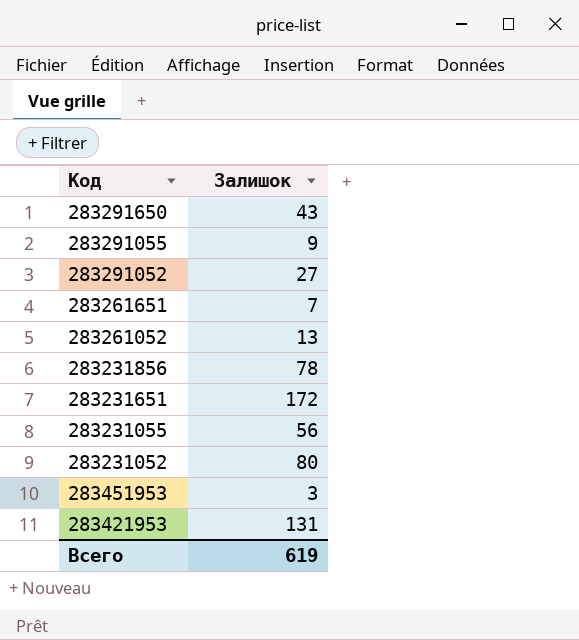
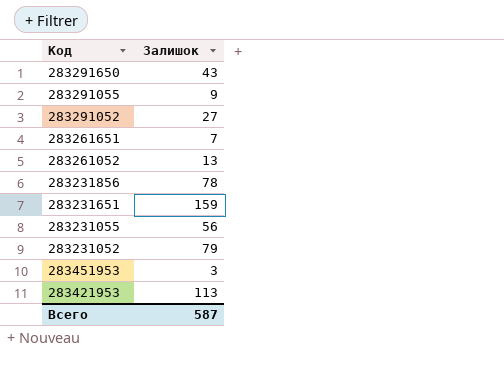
283231651 | Залишок: 172 -> 159
283231052 | Залишок: 80 -> 79
283421953 | Залишок: 131 -> 113
Всего | Залишок: 619 -> 587

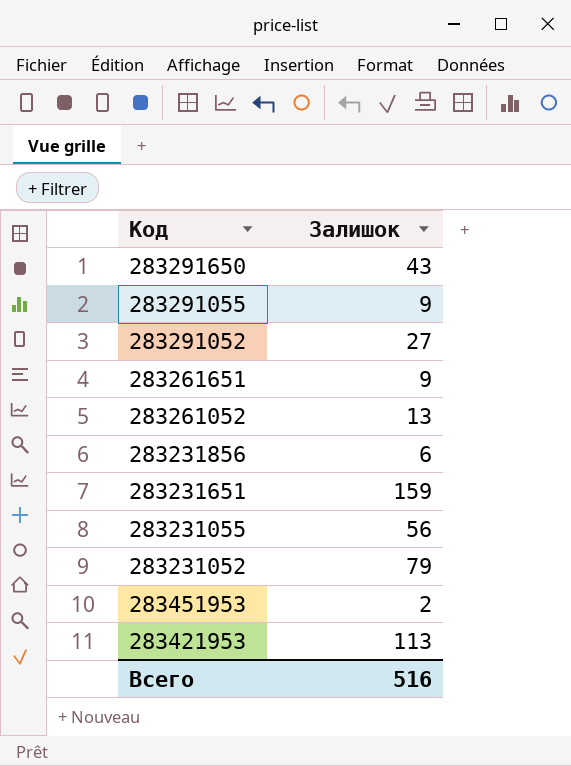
283261651 | Залишок: 7 -> 9
283231856 | Залишок: 78 -> 6
283451953 | Залишок: 3 -> 2
Всего | Залишок: 587 -> 516

